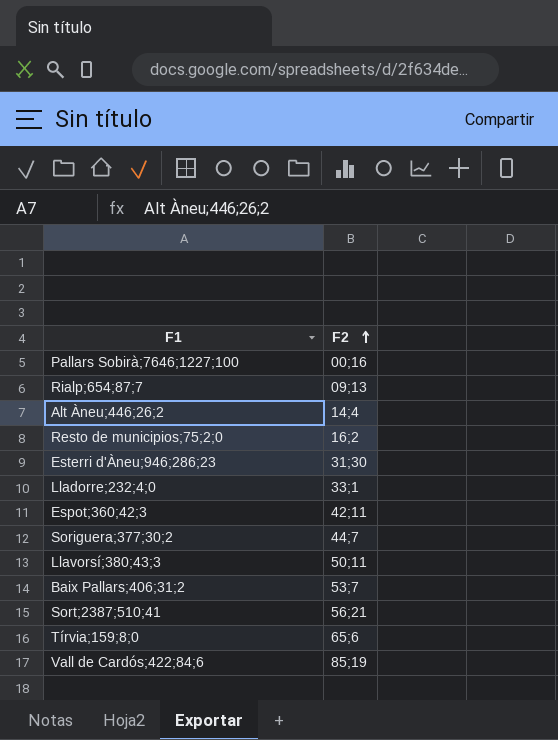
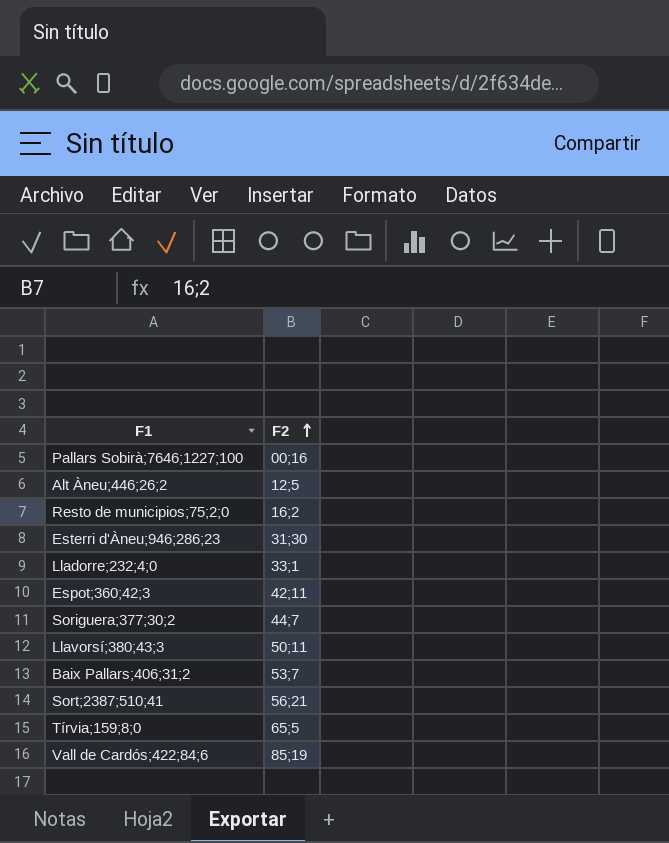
row Rialp;654;87;7: 09;13 -> none
Alt Àneu;446;26;2 | F2: 14;4 -> 12;5
Tírvia;159;8;0 | F2: 65;6 -> 65;5

